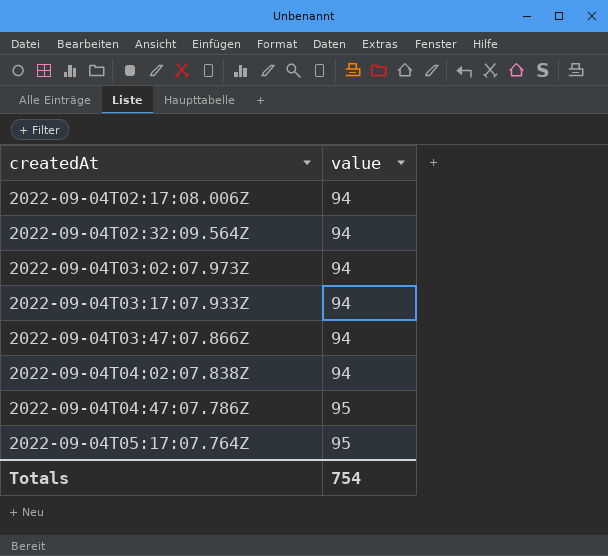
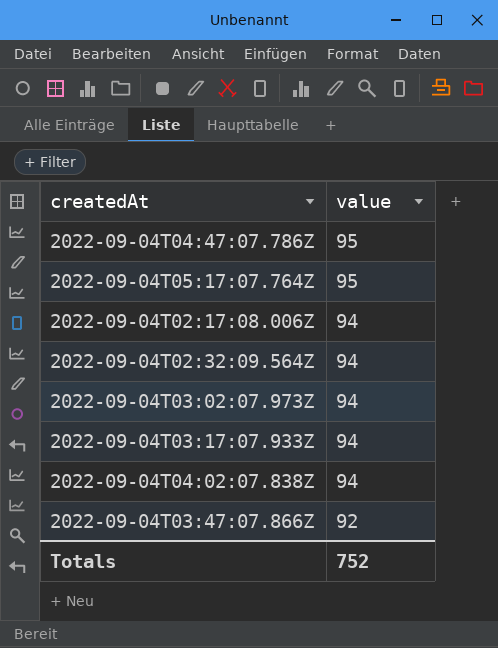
row order: createdAt ascending -> value descending
2022-09-04T03:47:07.866Z | value: 94 -> 92
Totals | value: 754 -> 752

